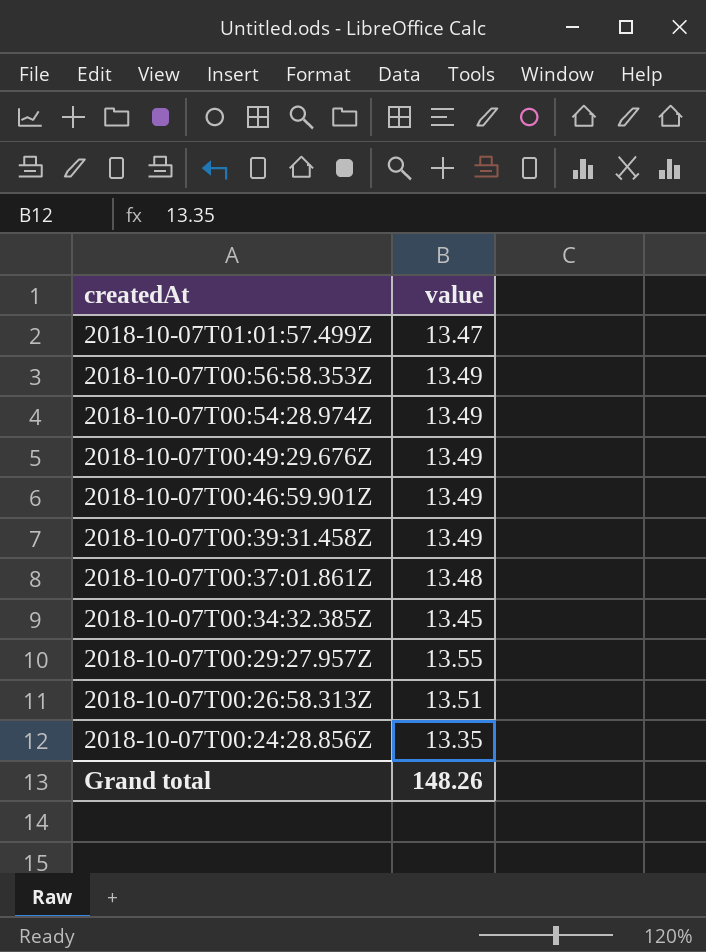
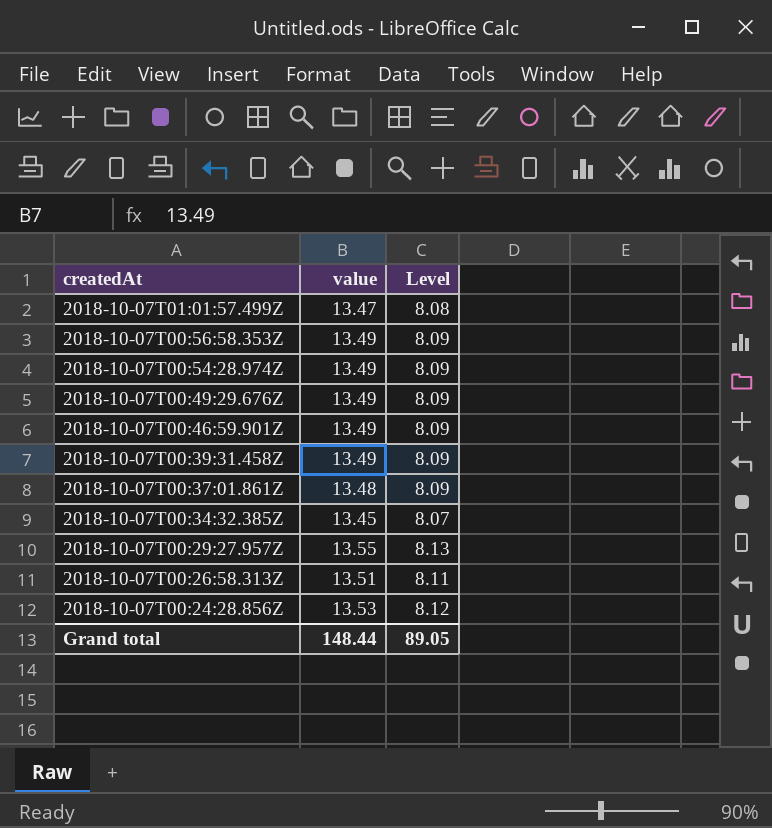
column Level | formula: none -> [value] * 0.6
2018-10-07T00:24:28.856Z | value: 13.35 -> 13.53
Grand total | value: 148.26 -> 148.44

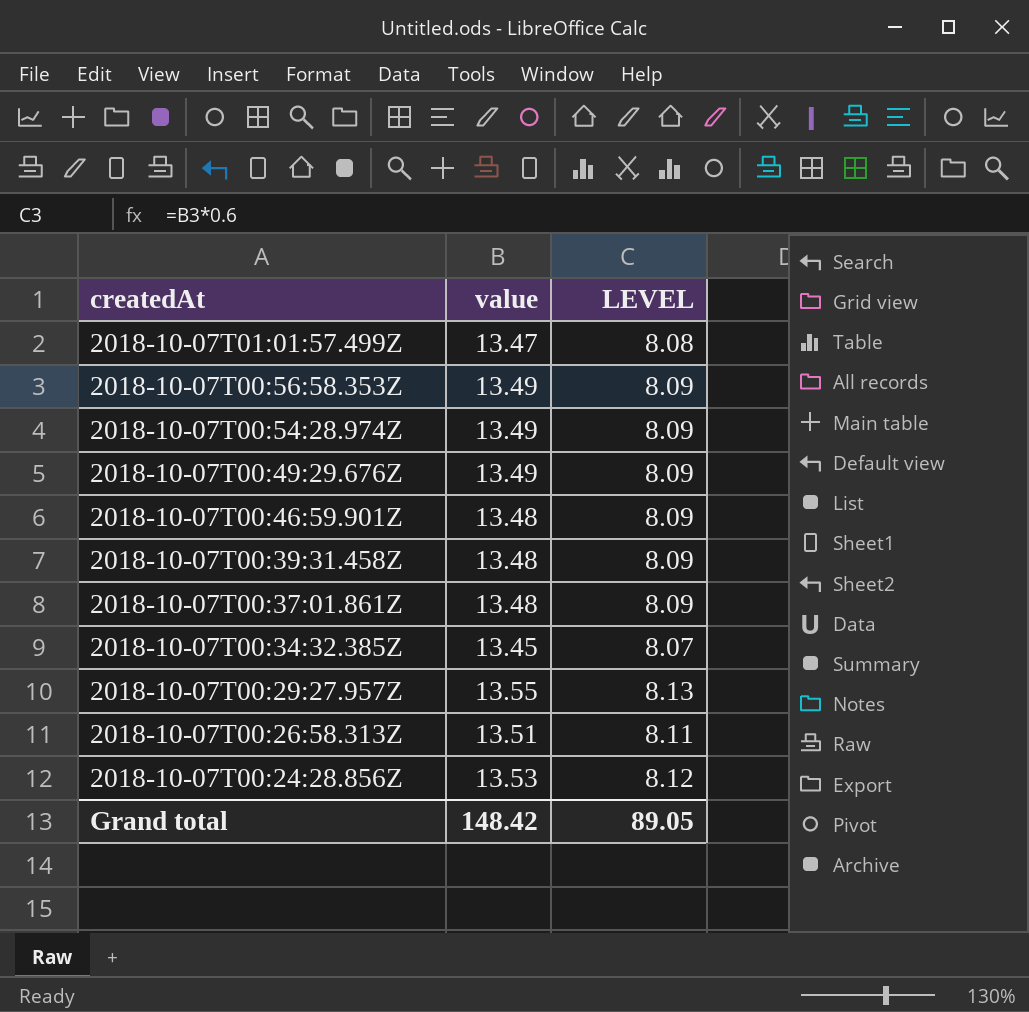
column name: Level -> LEVEL
2018-10-07T00:46:59.901Z | value: 13.49 -> 13.48
2018-10-07T00:39:31.458Z | value: 13.49 -> 13.48
Grand total | value: 148.44 -> 148.42

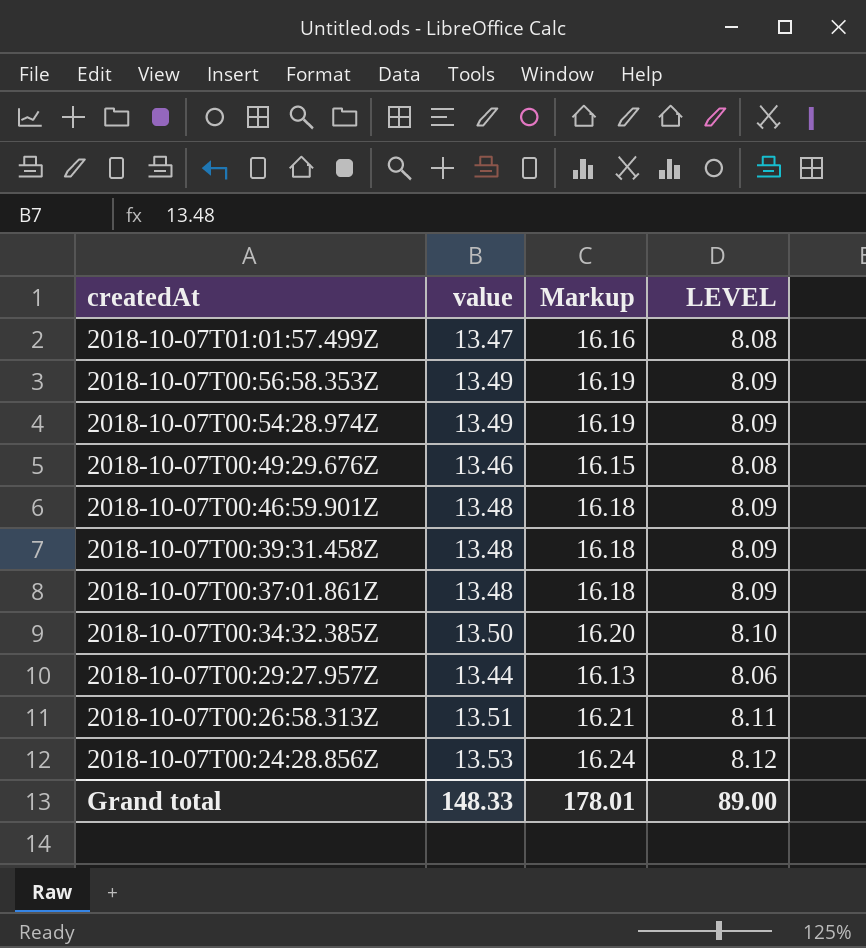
column Markup | formula: none -> [value] * 1.2
2018-10-07T00:49:29.676Z | value: 13.49 -> 13.46
2018-10-07T00:49:29.676Z | LEVEL: 8.09 -> 8.08
2018-10-07T00:34:32.385Z | value: 13.45 -> 13.50
2018-10-07T00:34:32.385Z | LEVEL: 8.07 -> 8.10
2018-10-07T00:29:27.957Z | value: 13.55 -> 13.44
2018-10-07T00:29:27.957Z | LEVEL: 8.13 -> 8.06
Grand total | value: 148.42 -> 148.33
Grand total | LEVEL: 89.05 -> 89.00

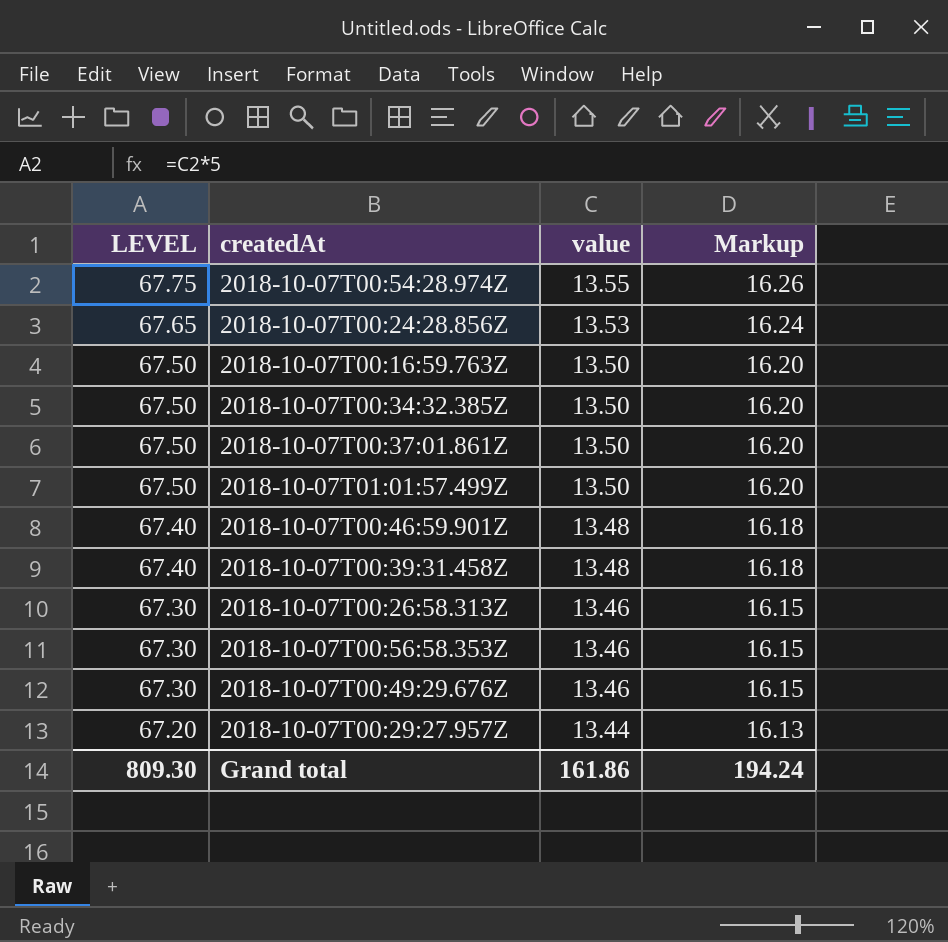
row order: createdAt descending -> LEVEL descending
column LEVEL | formula: [value] * 0.6 -> [value] * 5
column LEVEL | position: 4 -> 1
2018-10-07T00:54:28.974Z | value: 13.49 -> 13.55
2018-10-07T00:54:28.974Z | Markup: 16.19 -> 16.26
row 2018-10-07T00:16:59.763Z: none -> 67.50 | 13.50 | 16.20
2018-10-07T00:37:01.861Z | value: 13.48 -> 13.50
2018-10-07T00:37:01.861Z | Markup: 16.18 -> 16.20
2018-10-07T01:01:57.499Z | value: 13.47 -> 13.50
2018-10-07T01:01:57.499Z | Markup: 16.16 -> 16.20
2018-10-07T00:26:58.313Z | value: 13.51 -> 13.46
2018-10-07T00:26:58.313Z | Markup: 16.21 -> 16.15
2018-10-07T00:56:58.353Z | value: 13.49 -> 13.46
2018-10-07T00:56:58.353Z | Markup: 16.19 -> 16.15
Grand total | LEVEL: 89.00 -> 809.30
Grand total | value: 148.33 -> 161.86
Grand total | Markup: 178.01 -> 194.24

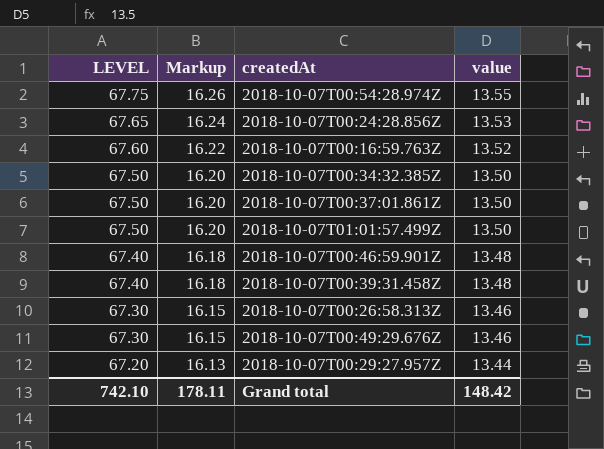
column Markup | position: 4 -> 2
row 2018-10-07T00:56:58.353Z: 67.30 | 13.46 | 16.15 -> none
2018-10-07T00:16:59.763Z | LEVEL: 67.50 -> 67.60
2018-10-07T00:16:59.763Z | Markup: 16.20 -> 16.22
2018-10-07T00:16:59.763Z | value: 13.50 -> 13.52
Grand total | LEVEL: 809.30 -> 742.10
Grand total | Markup: 194.24 -> 178.11
Grand total | value: 161.86 -> 148.42

